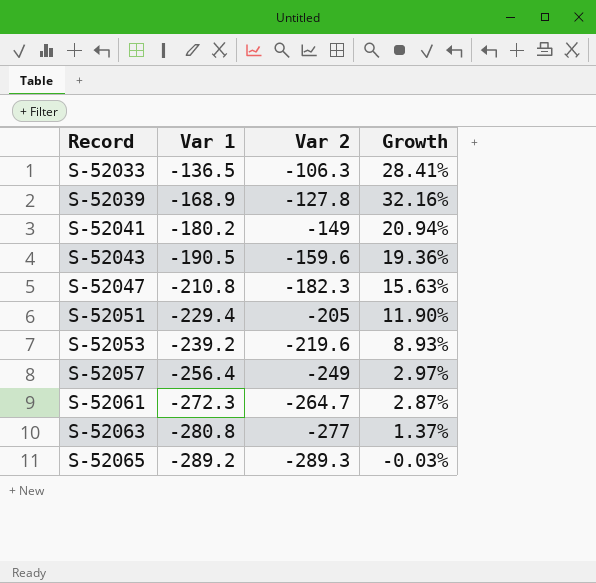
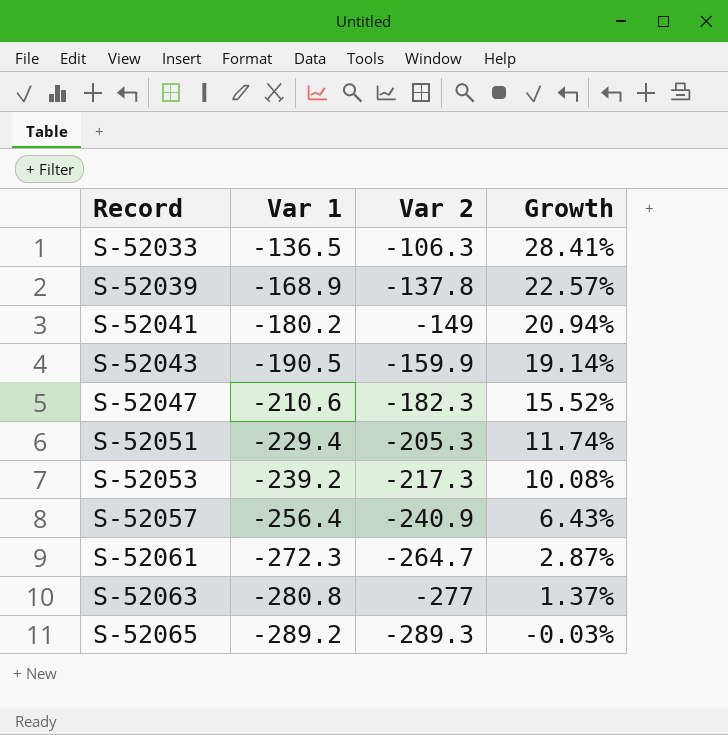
S-52039 | Var 2: -127.8 -> -137.8
S-52039 | Growth: 32.16% -> 22.57%
S-52043 | Var 2: -159.6 -> -159.9
S-52043 | Growth: 19.36% -> 19.14%
S-52047 | Var 1: -210.8 -> -210.6
S-52047 | Growth: 15.63% -> 15.52%
S-52051 | Var 2: -205 -> -205.3
S-52051 | Growth: 11.90% -> 11.74%
S-52053 | Var 2: -219.6 -> -217.3
S-52053 | Growth: 8.93% -> 10.08%
S-52057 | Var 2: -249 -> -240.9
S-52057 | Growth: 2.97% -> 6.43%

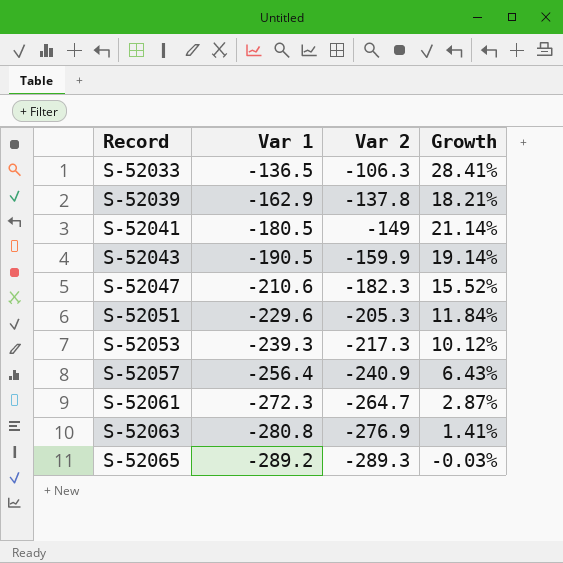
S-52039 | Var 1: -168.9 -> -162.9
S-52039 | Growth: 22.57% -> 18.21%
S-52041 | Var 1: -180.2 -> -180.5
S-52041 | Growth: 20.94% -> 21.14%
S-52051 | Var 1: -229.4 -> -229.6
S-52051 | Growth: 11.74% -> 11.84%
S-52053 | Var 1: -239.2 -> -239.3
S-52053 | Growth: 10.08% -> 10.12%
S-52063 | Var 2: -277 -> -276.9
S-52063 | Growth: 1.37% -> 1.41%

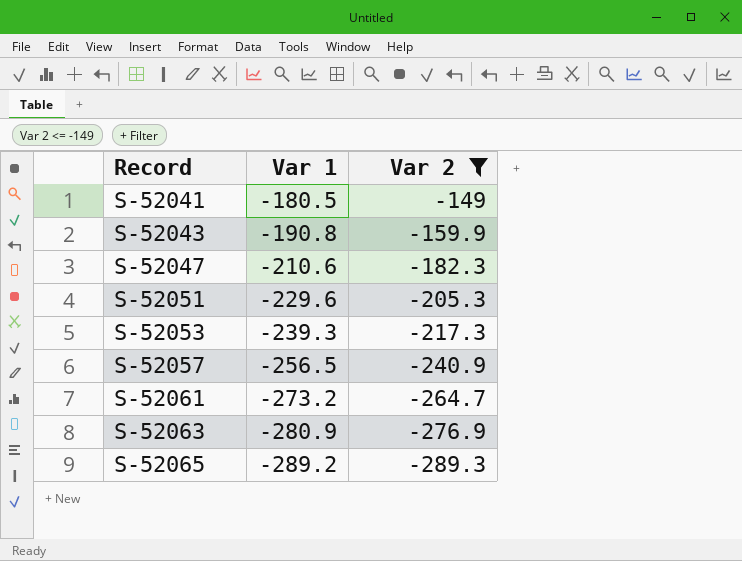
filter: none -> Var 2 <= -149
column Growth | formula: ([Var 1] - [Var 2]) / [Var 2] -> none
S-52043 | Var 1: -190.5 -> -190.8
S-52057 | Var 1: -256.4 -> -256.5
S-52061 | Var 1: -272.3 -> -273.2
S-52063 | Var 1: -280.8 -> -280.9

